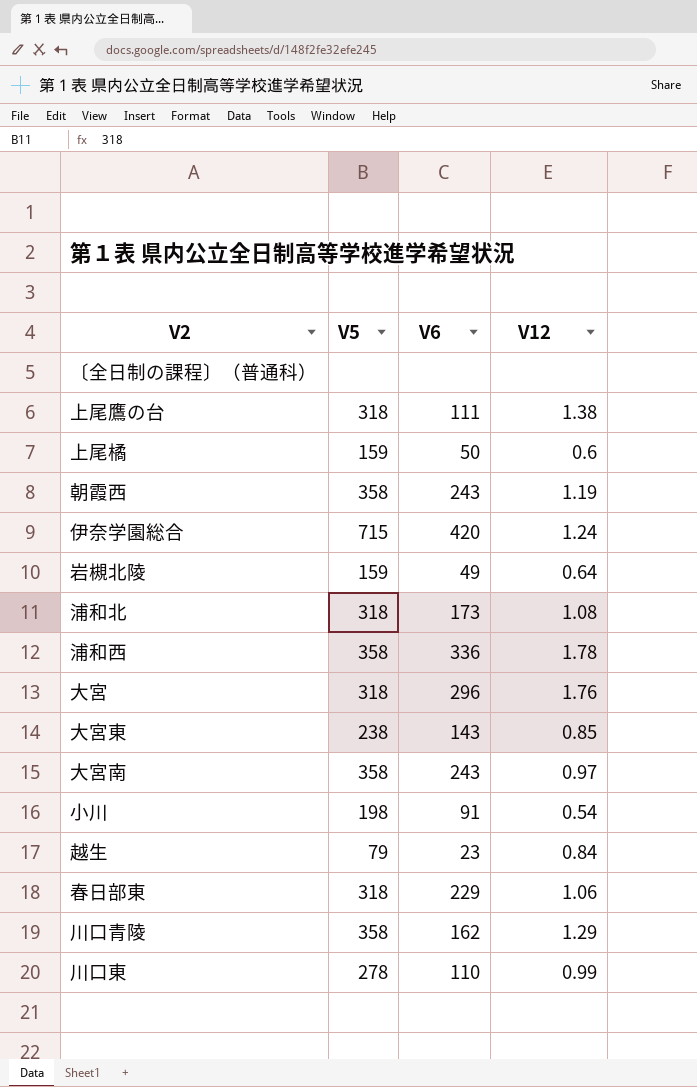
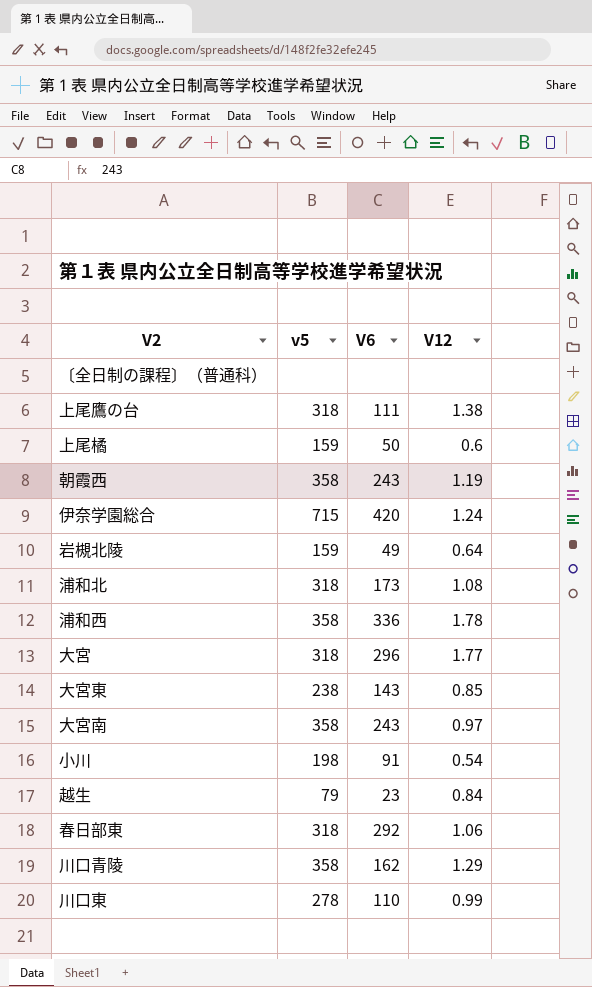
column name: V5 -> v5
大宮 | V12: 1.76 -> 1.77
春日部東 | V6: 229 -> 292

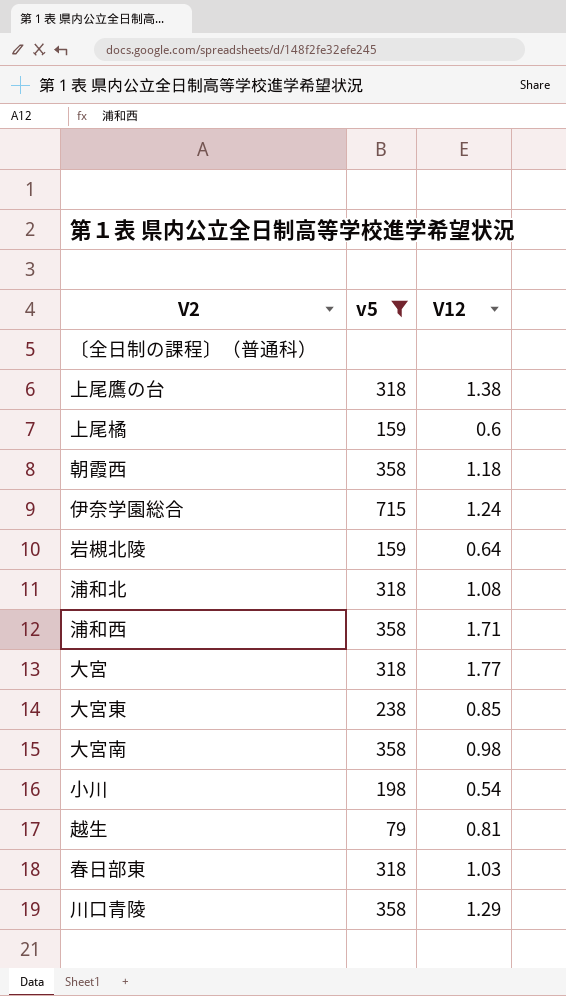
filter: none -> v5 != 278
column V6 | position: 3 -> none
朝霞西 | V12: 1.19 -> 1.18
浦和西 | V12: 1.78 -> 1.71
大宮南 | V12: 0.97 -> 0.98
越生 | V12: 0.84 -> 0.81
春日部東 | V12: 1.06 -> 1.03

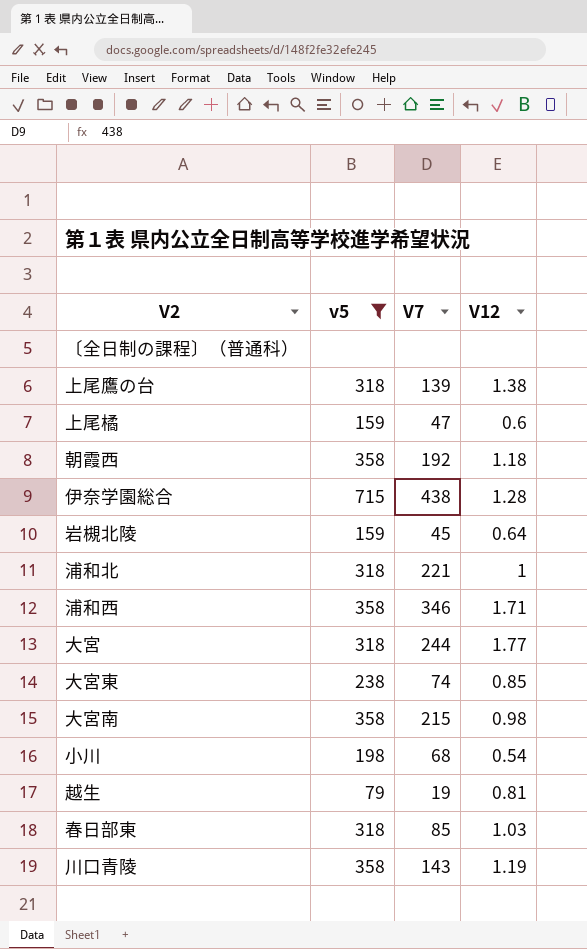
column V7 | position: none -> 3
伊奈学園総合 | V12: 1.24 -> 1.28
浦和北 | V12: 1.08 -> 1
川口青陵 | V12: 1.29 -> 1.19

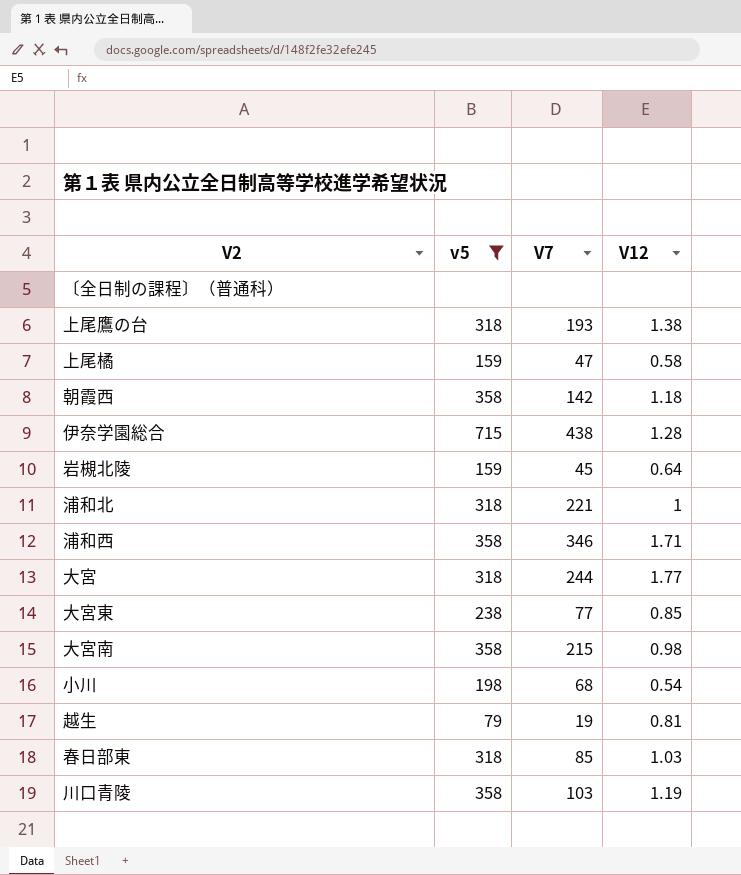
上尾鷹の台 | V7: 139 -> 193
上尾橘 | V12: 0.6 -> 0.58
朝霞西 | V7: 192 -> 142
大宮東 | V7: 74 -> 77
川口青陵 | V7: 143 -> 103

